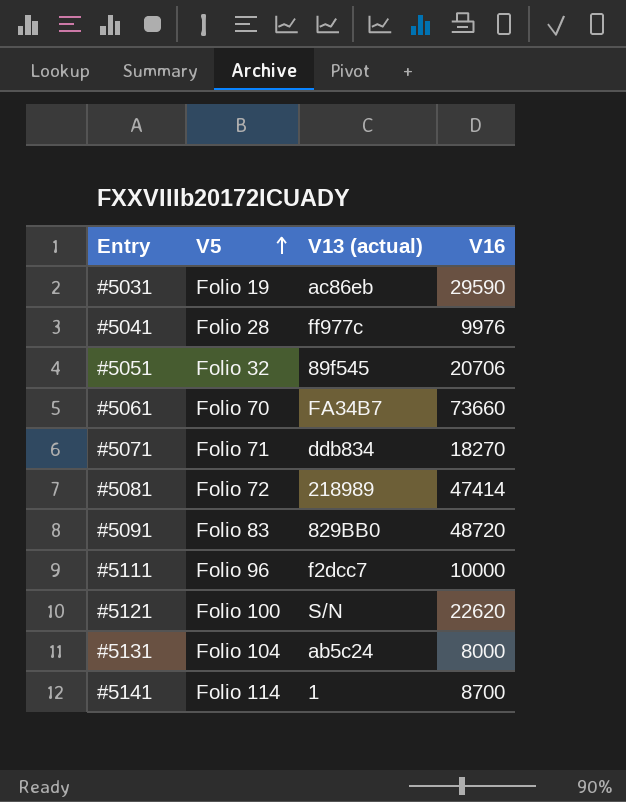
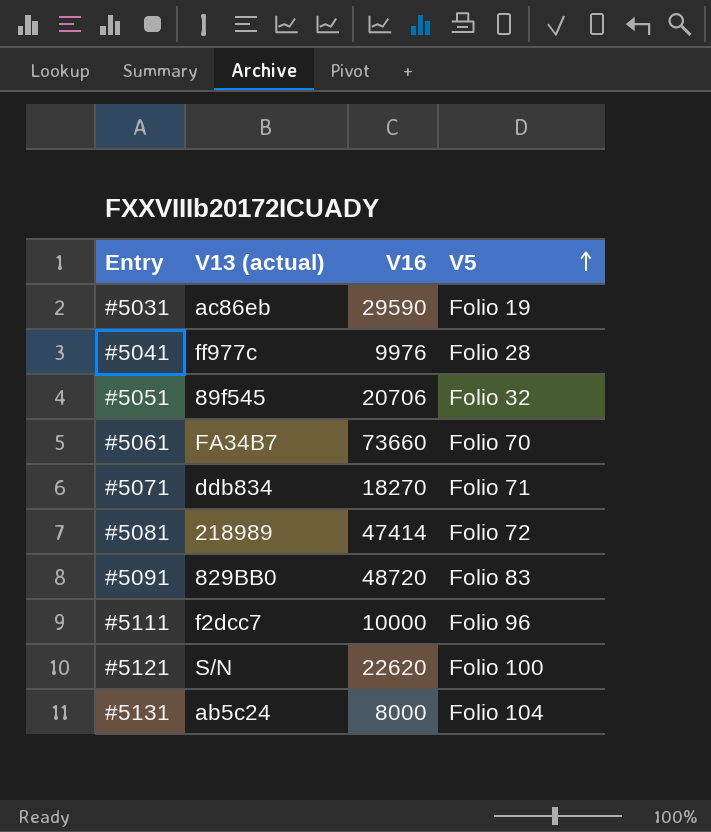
column V5 | position: 2 -> 4
row #5141: Folio 114 | 1 | 8700 -> none

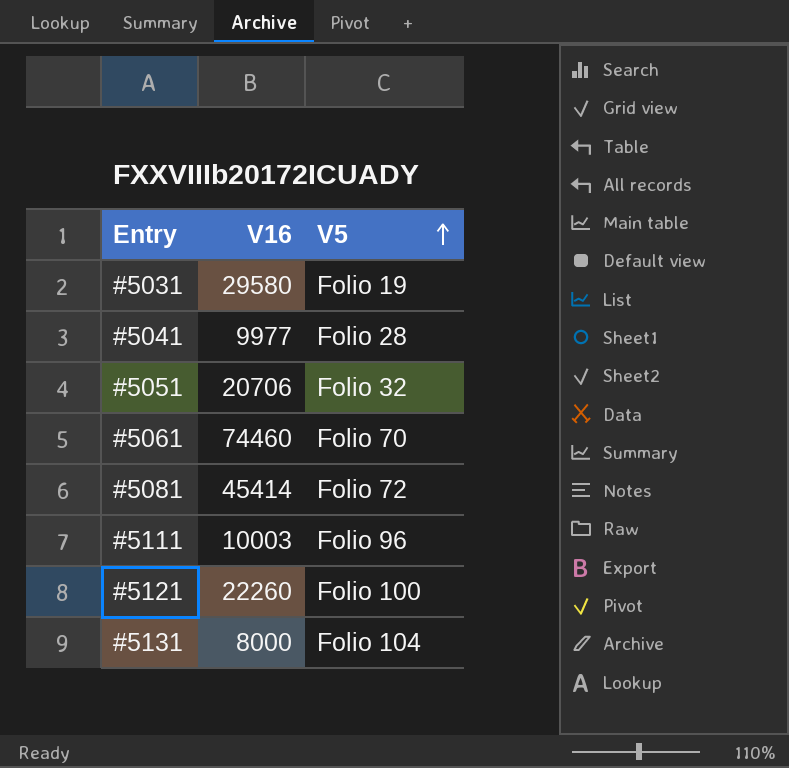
column V13 (actual) | position: 2 -> none
row #5071: ddb834 | 18270 | Folio 71 -> none
row #5091: 829BB0 | 48720 | Folio 83 -> none
#5031 | V16: 29590 -> 29580
#5041 | V16: 9976 -> 9977
#5061 | V16: 73660 -> 74460
#5081 | V16: 47414 -> 45414
#5111 | V16: 10000 -> 10003
#5121 | V16: 22620 -> 22260

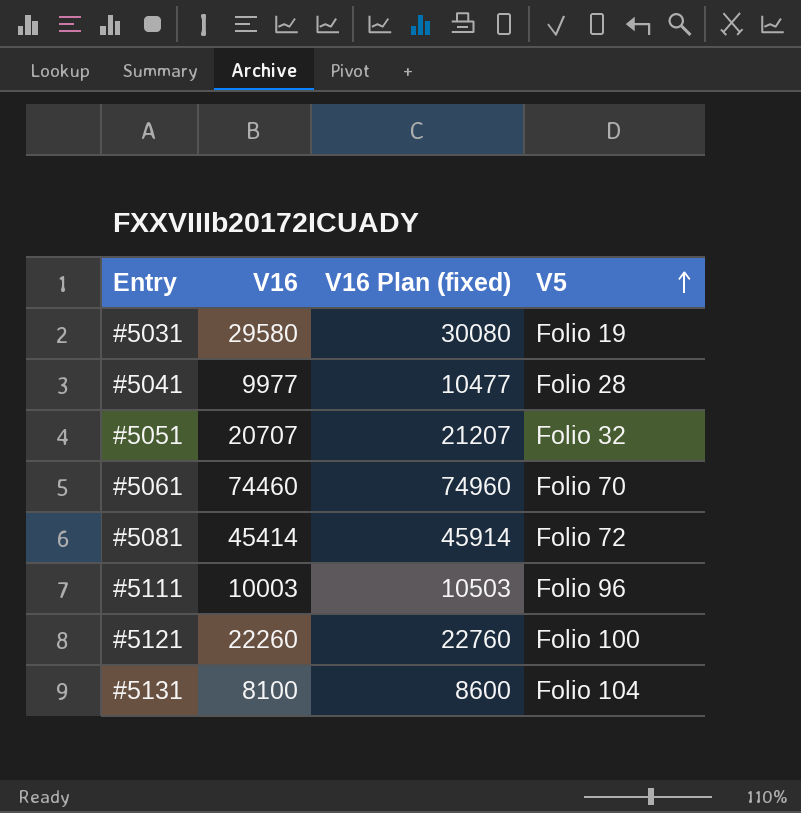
column V16 Plan (fixed) | formula: none -> [V16] + 500
#5051 | V16: 20706 -> 20707
#5131 | V16: 8000 -> 8100

